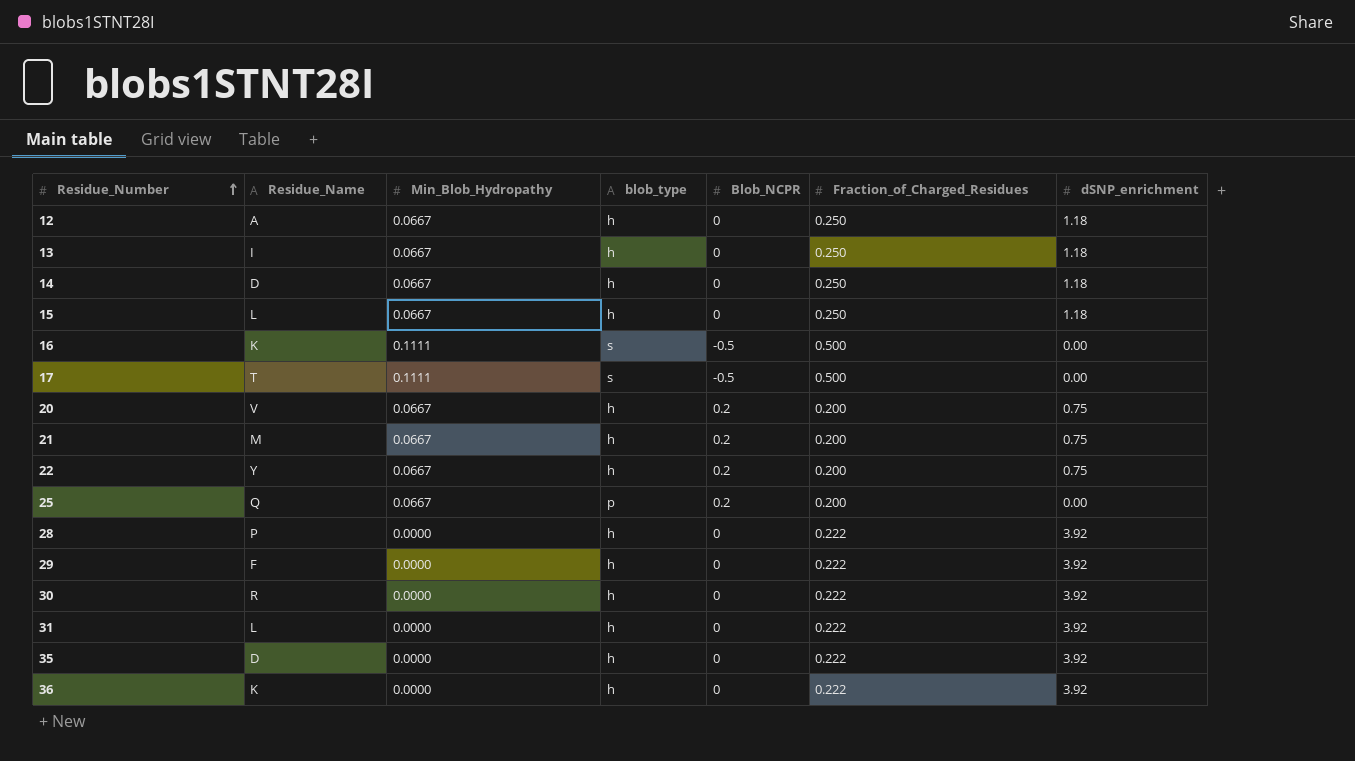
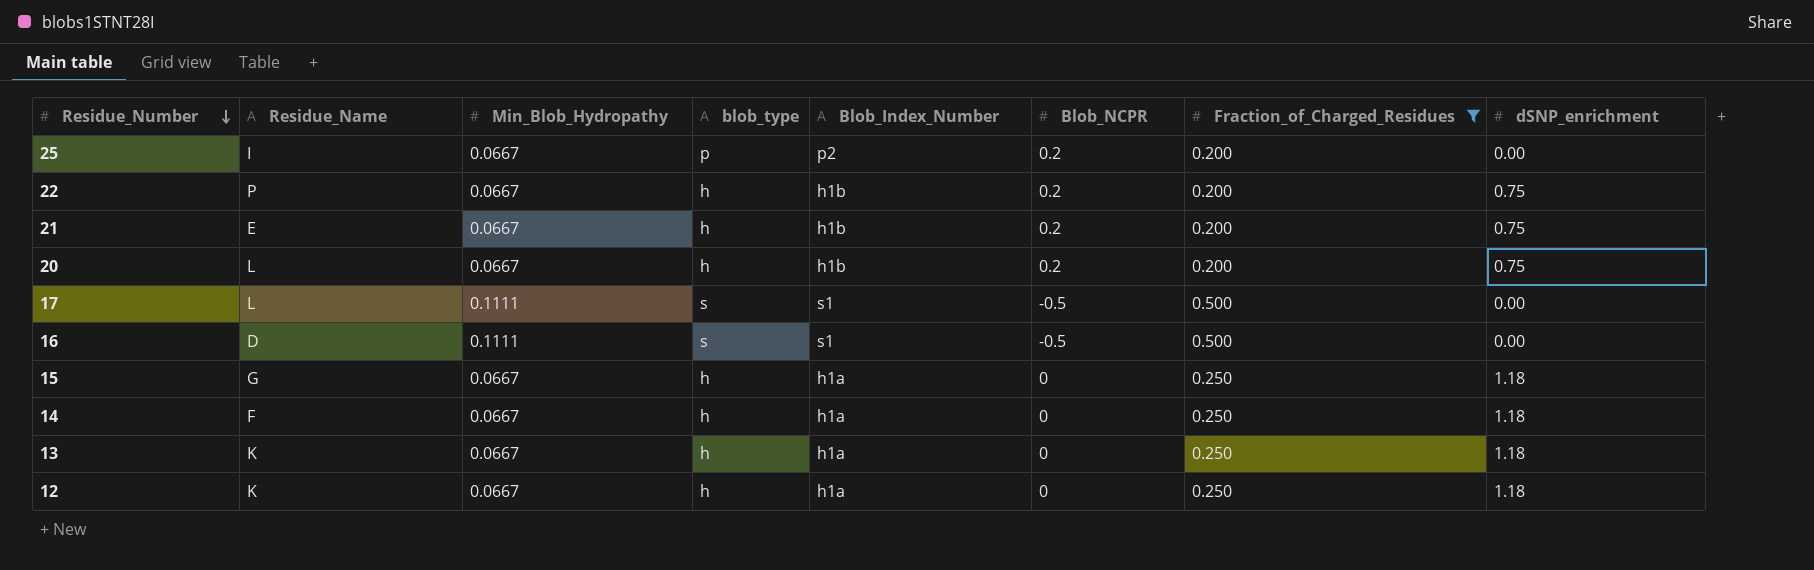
filter: none -> Fraction_of_Charged_Residues != 0.222
row order: Residue_Number ascending -> Residue_Number descending
column Blob_Index_Number | position: none -> 5
25 | Residue_Name: Q -> I
22 | Residue_Name: Y -> P
21 | Residue_Name: M -> E
20 | Residue_Name: V -> L
17 | Residue_Name: T -> L
16 | Residue_Name: K -> D
15 | Residue_Name: L -> G
14 | Residue_Name: D -> F
13 | Residue_Name: I -> K
12 | Residue_Name: A -> K

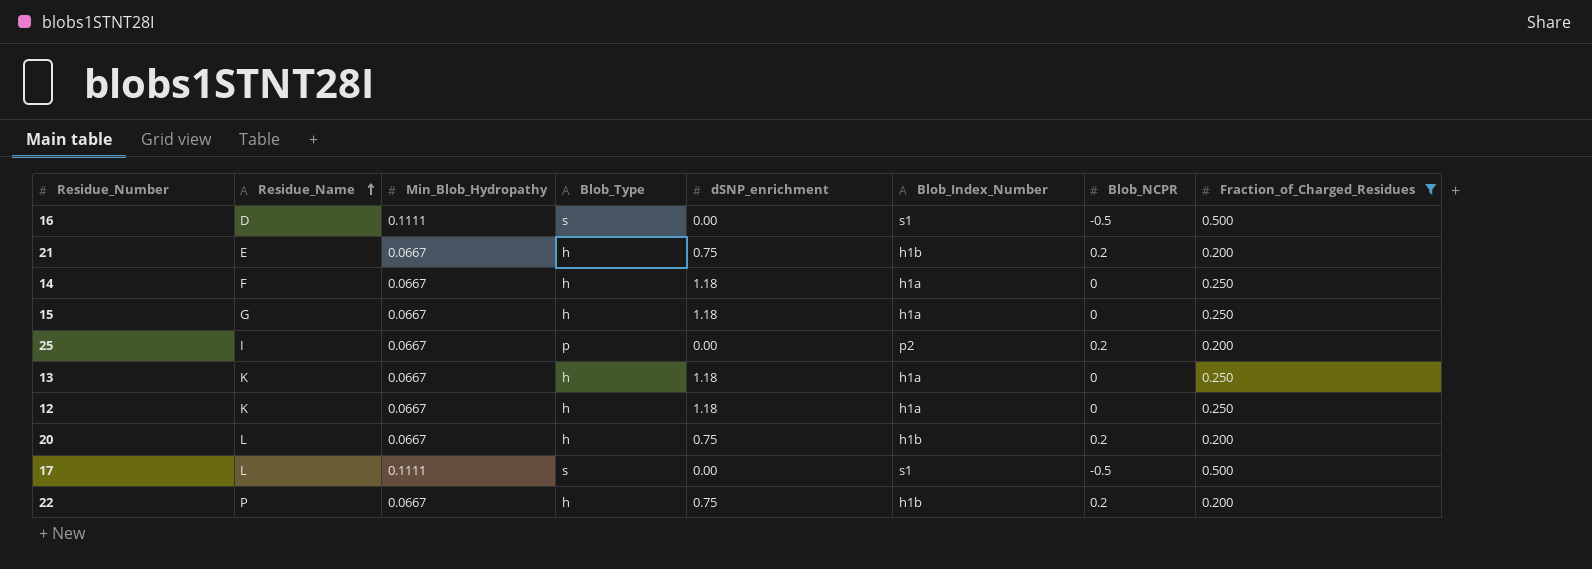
row order: Residue_Number descending -> Residue_Name ascending
column name: blob_type -> Blob_Type
column dSNP_enrichment | position: 8 -> 5

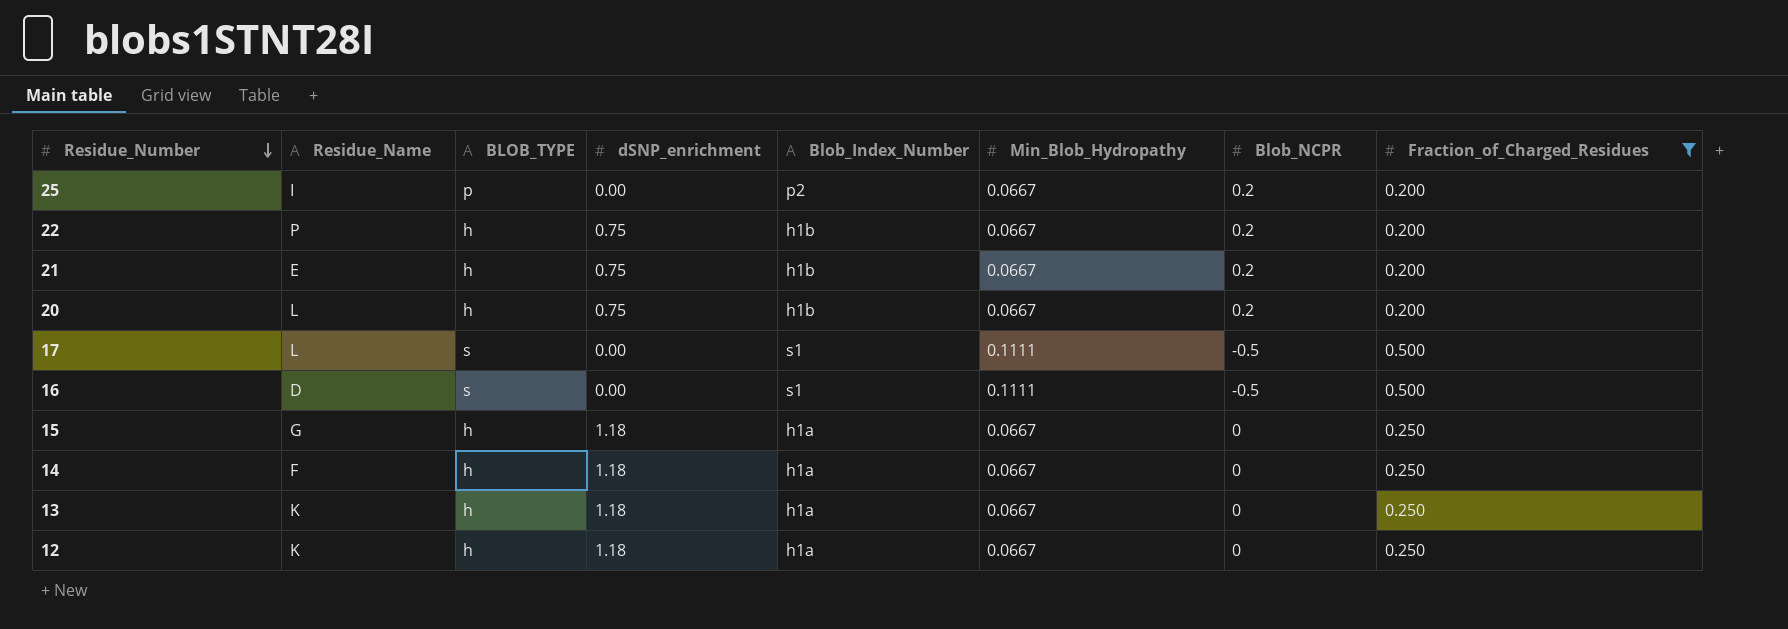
row order: Residue_Name ascending -> Residue_Number descending
column name: Blob_Type -> BLOB_TYPE
column Min_Blob_Hydropathy | position: 3 -> 6

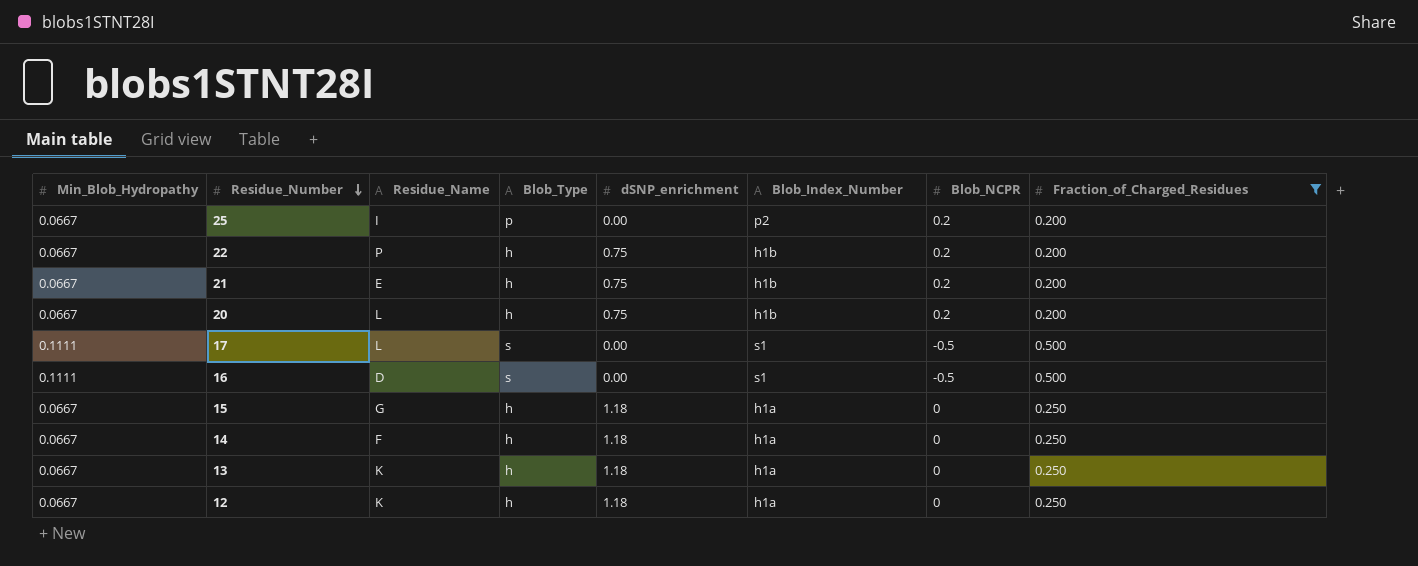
column Min_Blob_Hydropathy | position: 6 -> 1
column name: BLOB_TYPE -> Blob_Type

